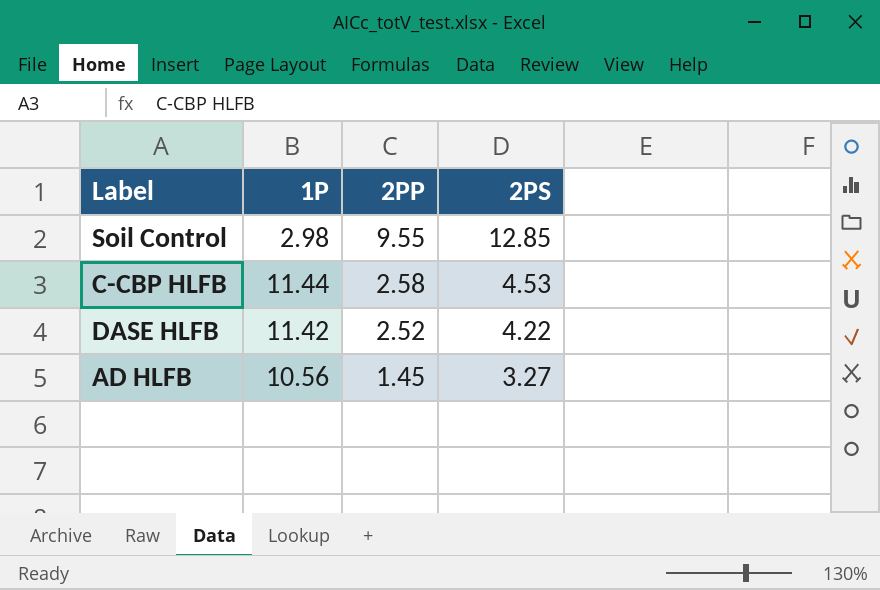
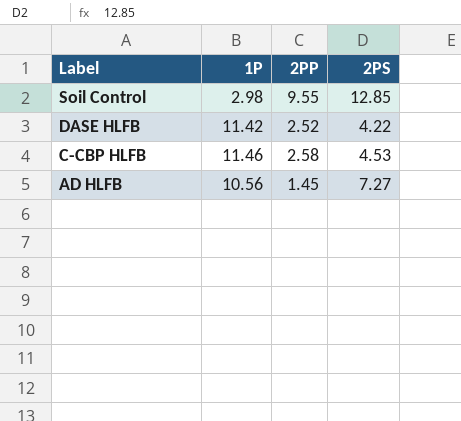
row order: 2PP descending -> Label descending
C-CBP HLFB | 1P: 11.44 -> 11.46
AD HLFB | 2PS: 3.27 -> 7.27

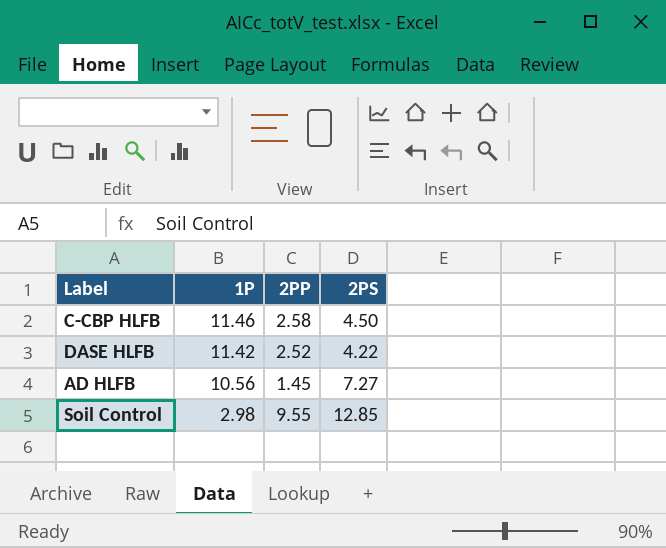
row order: Label descending -> 1P descending
C-CBP HLFB | 2PS: 4.53 -> 4.50

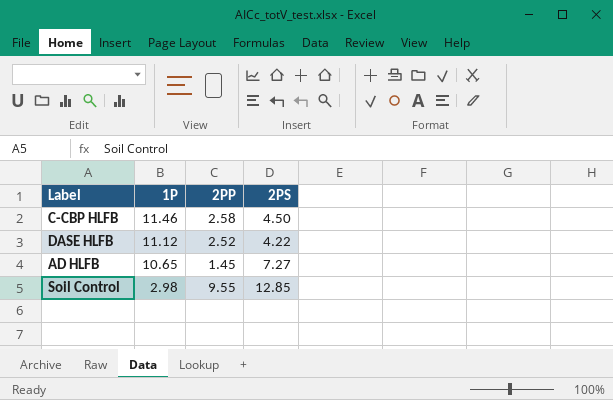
DASE HLFB | 1P: 11.42 -> 11.12
AD HLFB | 1P: 10.56 -> 10.65

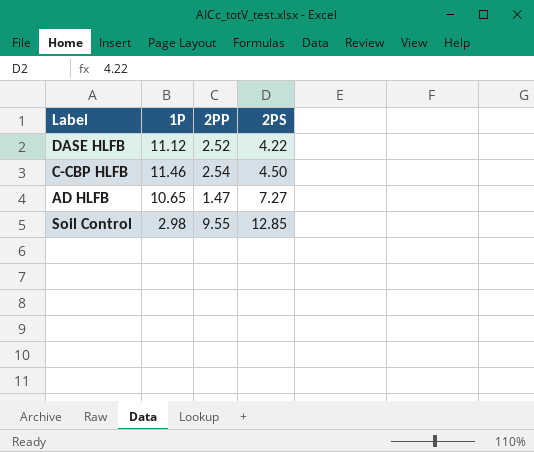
row order: 1P descending -> 2PS ascending
C-CBP HLFB | 2PP: 2.58 -> 2.54
AD HLFB | 2PP: 1.45 -> 1.47

